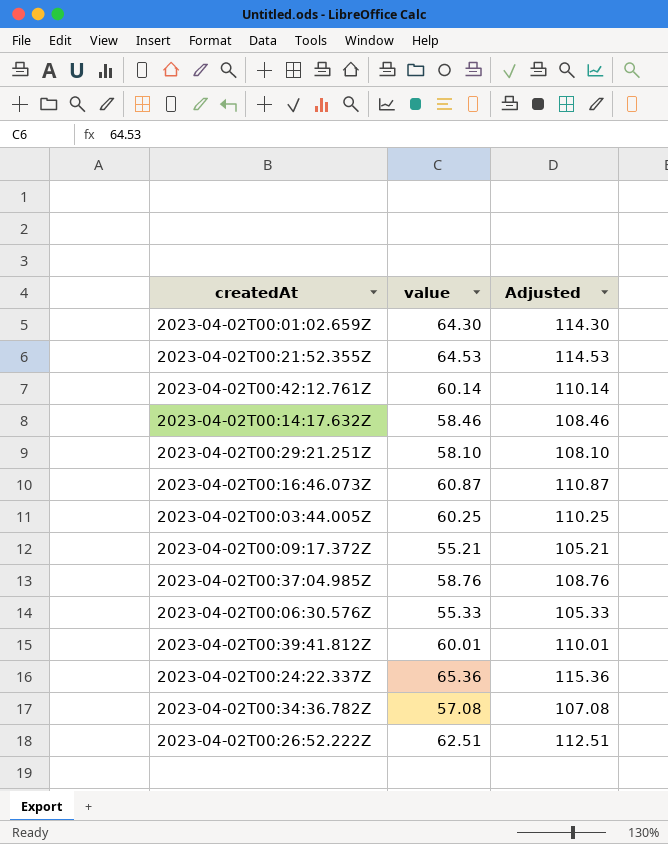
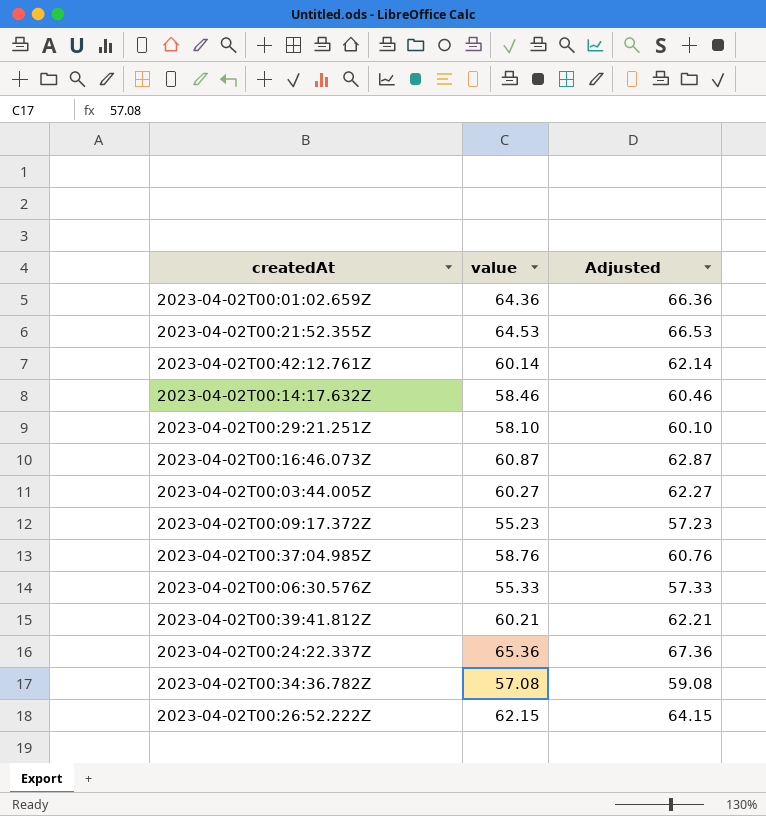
column Adjusted | formula: [value] + 50 -> [value] + 2
2023-04-02T00:01:02.659Z | value: 64.30 -> 64.36
2023-04-02T00:03:44.005Z | value: 60.25 -> 60.27
2023-04-02T00:09:17.372Z | value: 55.21 -> 55.23
2023-04-02T00:39:41.812Z | value: 60.01 -> 60.21
2023-04-02T00:26:52.222Z | value: 62.51 -> 62.15

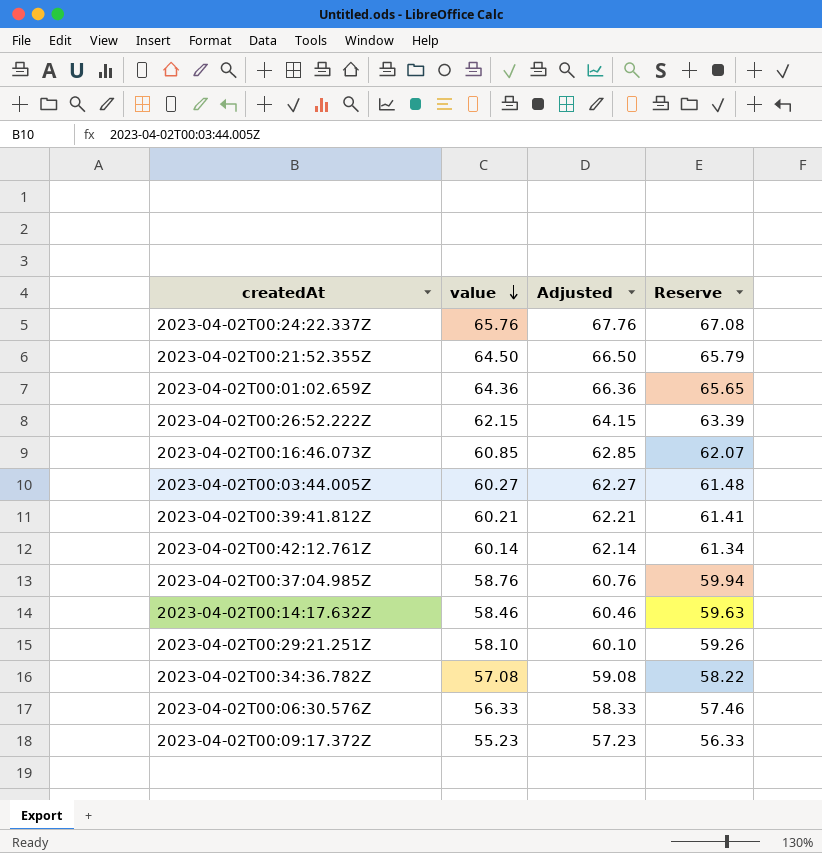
row order: none -> value descending
column Reserve | formula: none -> [value] * 1.02
2023-04-02T00:24:22.337Z | value: 65.36 -> 65.76
2023-04-02T00:24:22.337Z | Adjusted: 67.36 -> 67.76
2023-04-02T00:21:52.355Z | value: 64.53 -> 64.50
2023-04-02T00:21:52.355Z | Adjusted: 66.53 -> 66.50
2023-04-02T00:16:46.073Z | value: 60.87 -> 60.85
2023-04-02T00:16:46.073Z | Adjusted: 62.87 -> 62.85
2023-04-02T00:06:30.576Z | value: 55.33 -> 56.33
2023-04-02T00:06:30.576Z | Adjusted: 57.33 -> 58.33

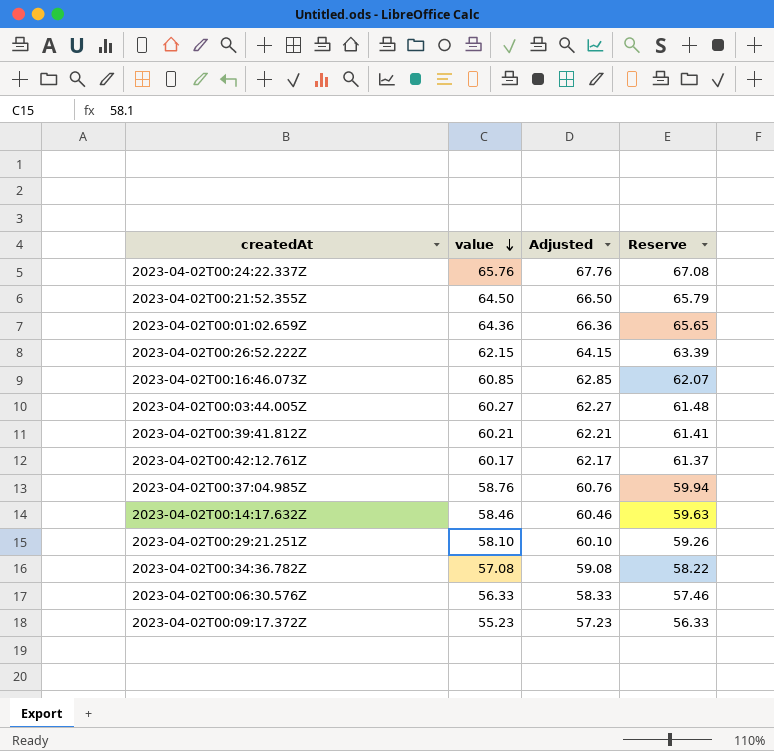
2023-04-02T00:42:12.761Z | value: 60.14 -> 60.17
2023-04-02T00:42:12.761Z | Adjusted: 62.14 -> 62.17
2023-04-02T00:42:12.761Z | Reserve: 61.34 -> 61.37

